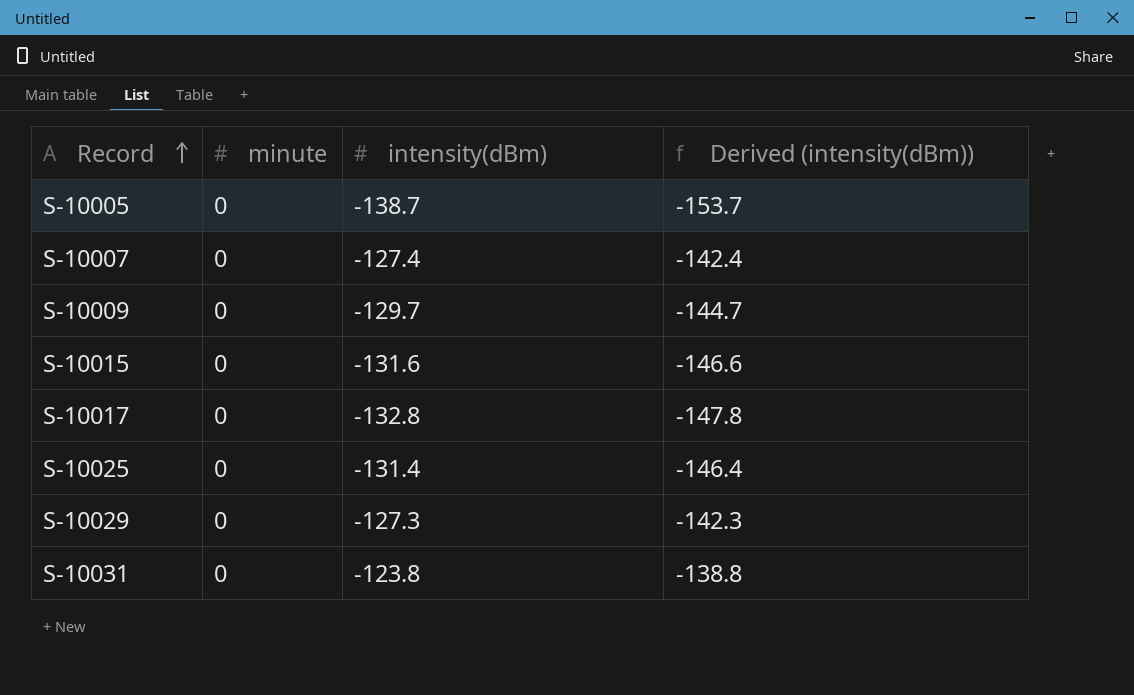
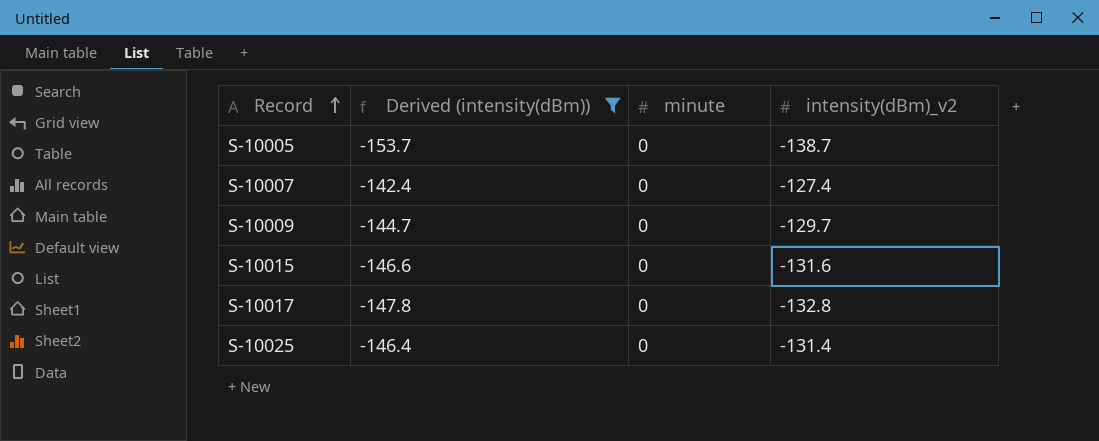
filter: none -> Derived (intensity(dBm)) <= -142.4
column Derived (intensity(dBm)) | position: 4 -> 2
column name: intensity(dBm) -> intensity(dBm)_v2

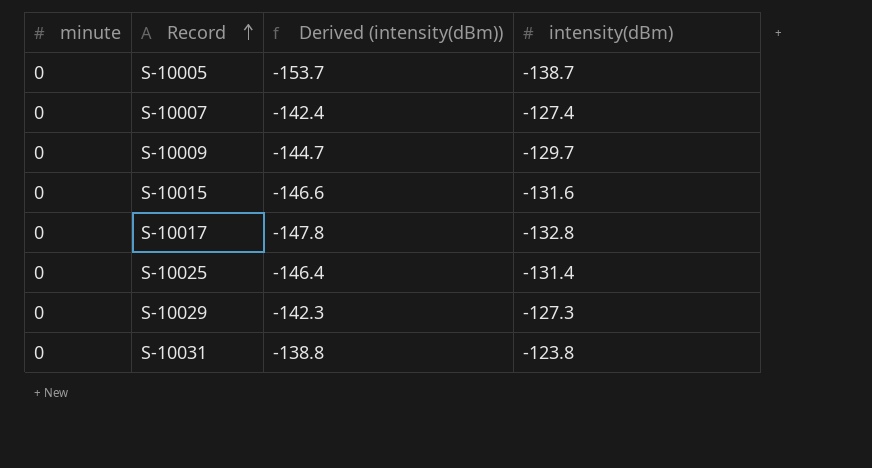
filter: Derived (intensity(dBm)) <= -142.4 -> none
column minute | position: 3 -> 1
column name: intensity(dBm)_v2 -> intensity(dBm)

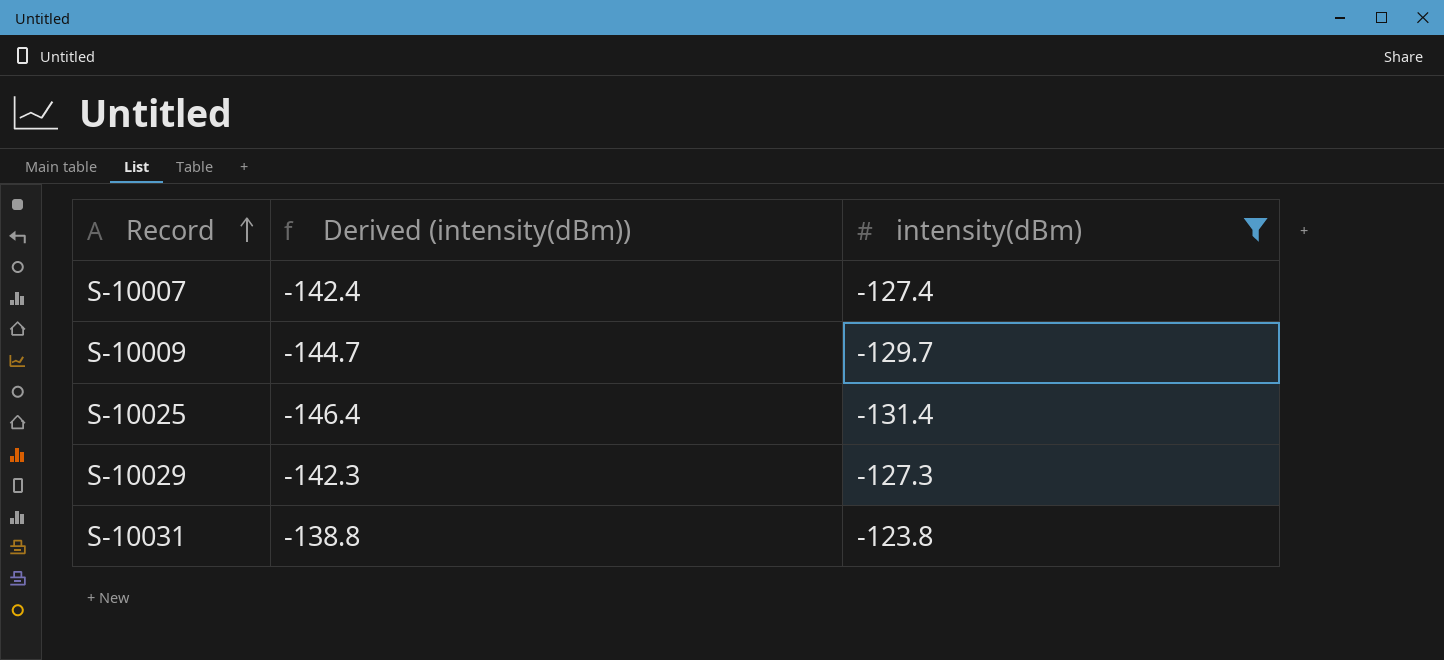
filter: none -> intensity(dBm) >= -131.4
column minute | position: 1 -> none

